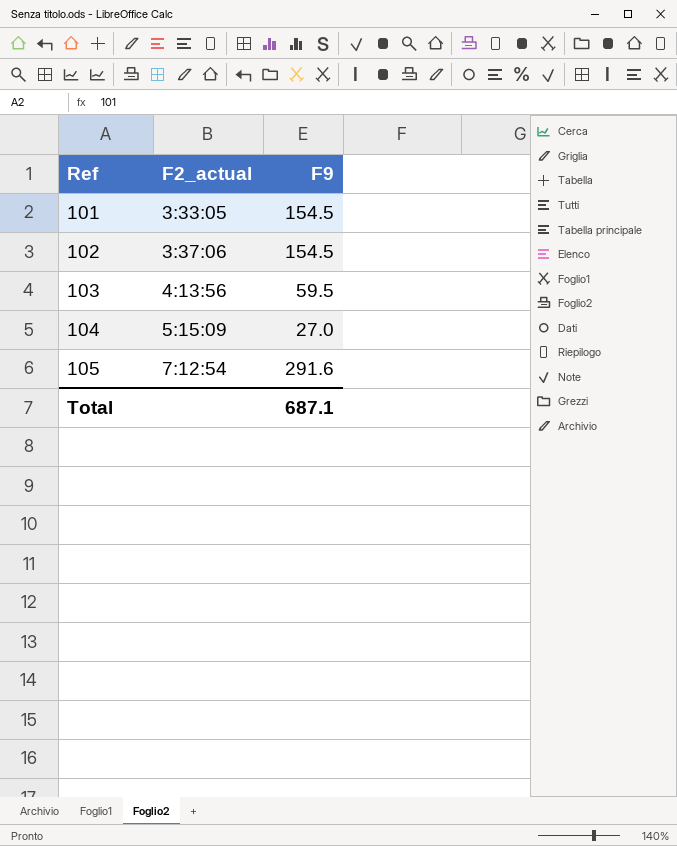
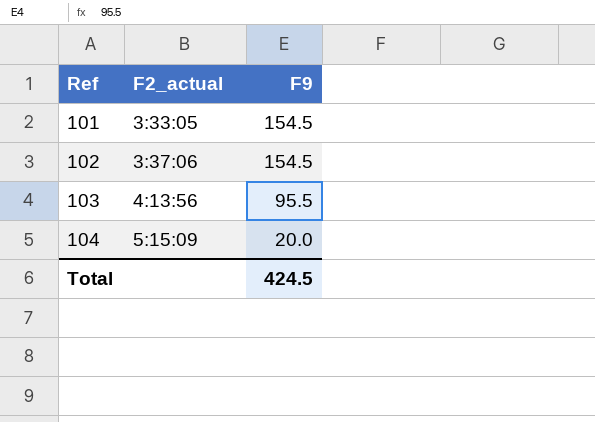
row 105: 7:12:54 | 291.6 -> none
103 | F9: 59.5 -> 95.5
104 | F9: 27.0 -> 20.0
Total | F9: 687.1 -> 424.5

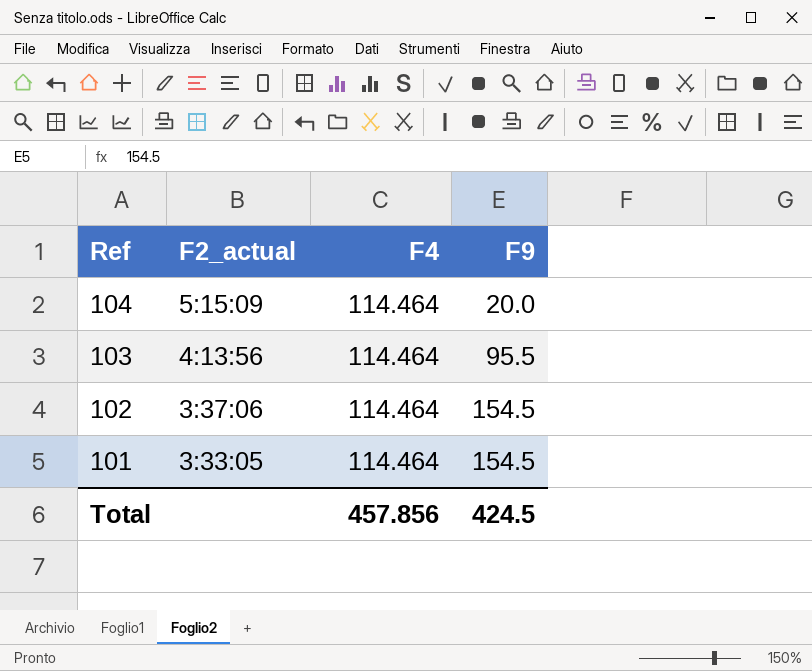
row order: Ref ascending -> Ref descending
column F4 | position: none -> 3

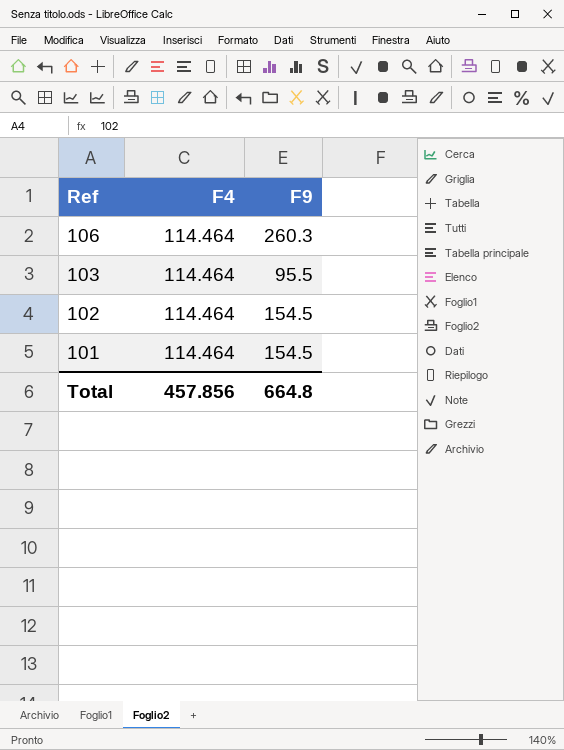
column F2_actual | position: 2 -> none
row 104: 5:15:09 | 114.464 | 20.0 -> none
row 106: none -> 114.464 | 260.3
Total | F9: 424.5 -> 664.8

